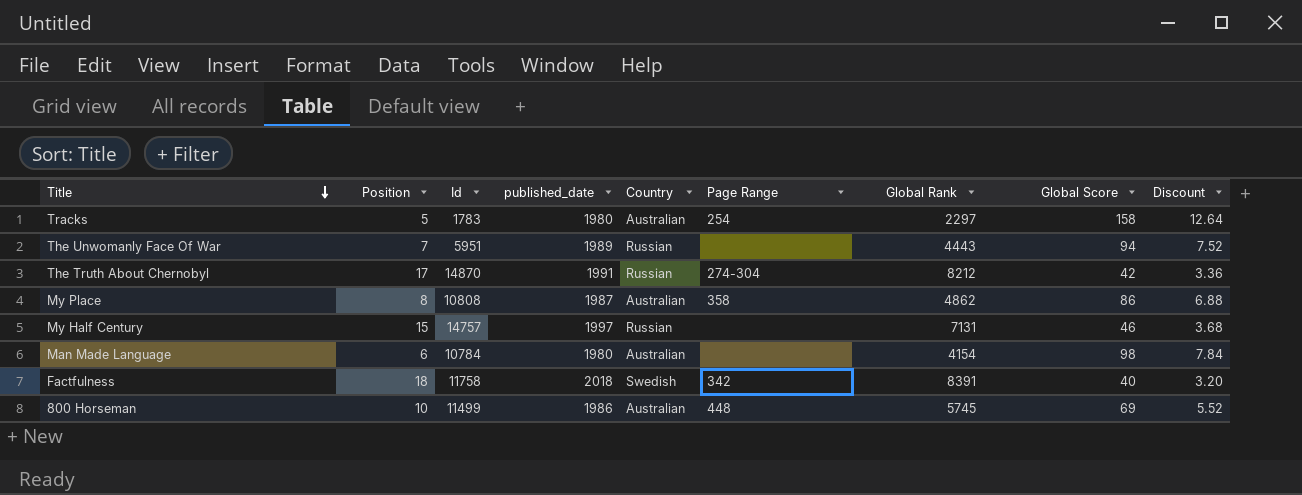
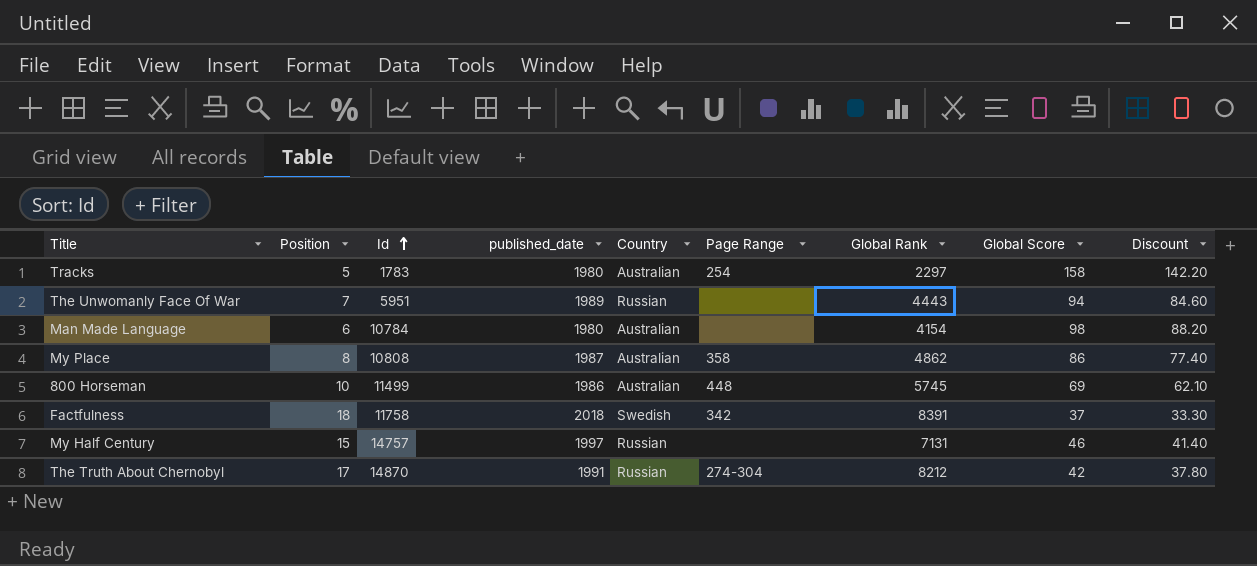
row order: Title descending -> Id ascending
column Discount | formula: [Global Score] * 0.08 -> [Global Score] * 0.9
Factfulness | Global Score: 40 -> 37

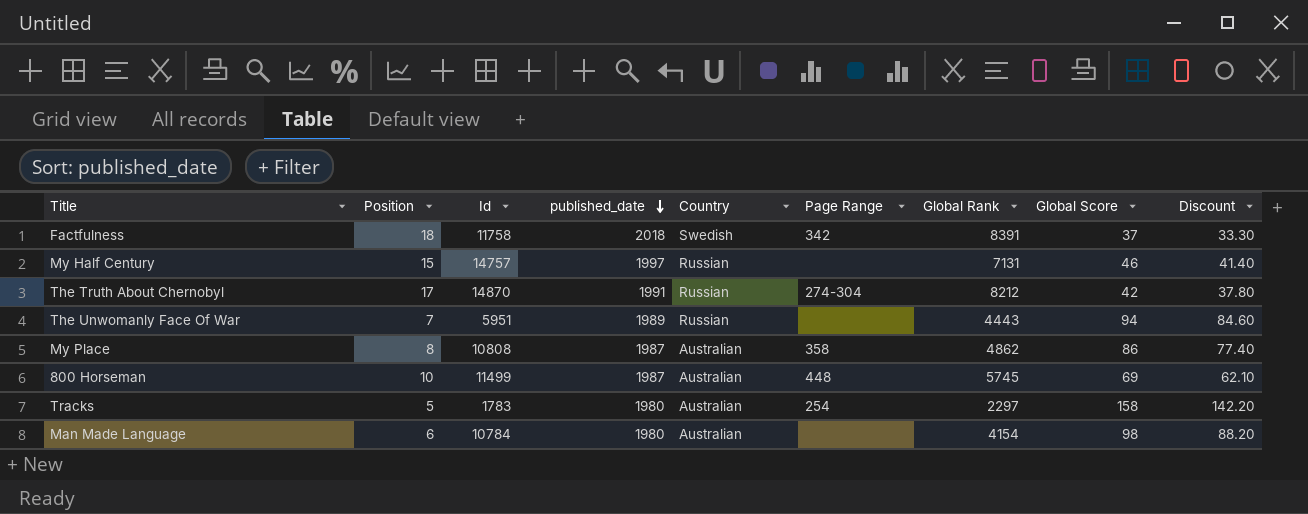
row order: Id ascending -> published_date descending
800 Horseman | published_date: 1986 -> 1987

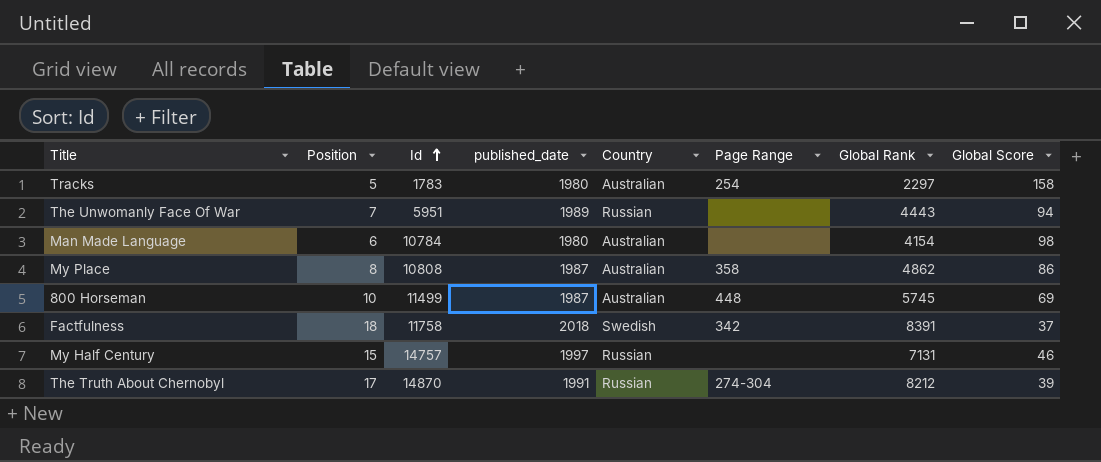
row order: published_date descending -> Id ascending
column Discount | formula: [Global Score] * 0.9 -> none
The Truth About Chernobyl | Global Score: 42 -> 39

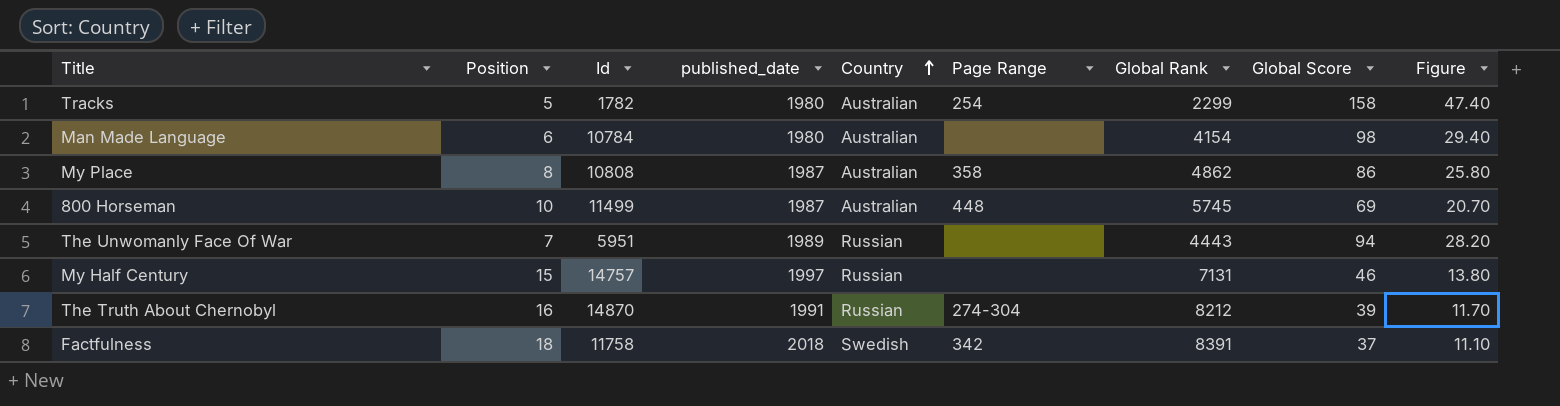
row order: Id ascending -> Country ascending
column Figure | formula: none -> [Global Score] * 0.3
Tracks | Id: 1783 -> 1782
Tracks | Global Rank: 2297 -> 2299
The Truth About Chernobyl | Position: 17 -> 16

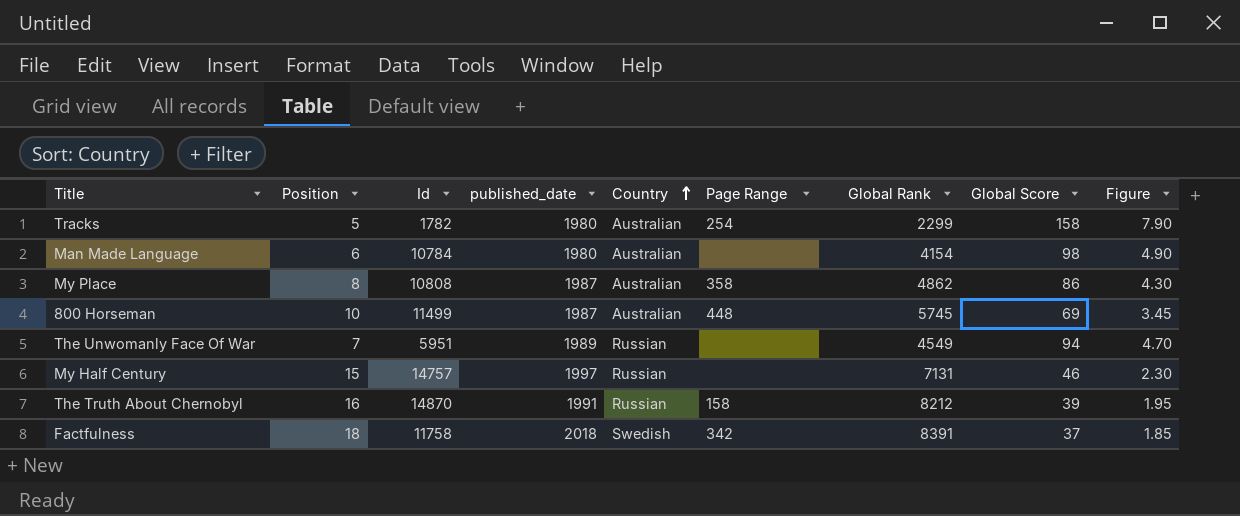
column Figure | formula: [Global Score] * 0.3 -> [Global Score] * 0.05
The Unwomanly Face Of War | Global Rank: 4443 -> 4549
The Truth About Chernobyl | Page Range: 274-304 -> 158

